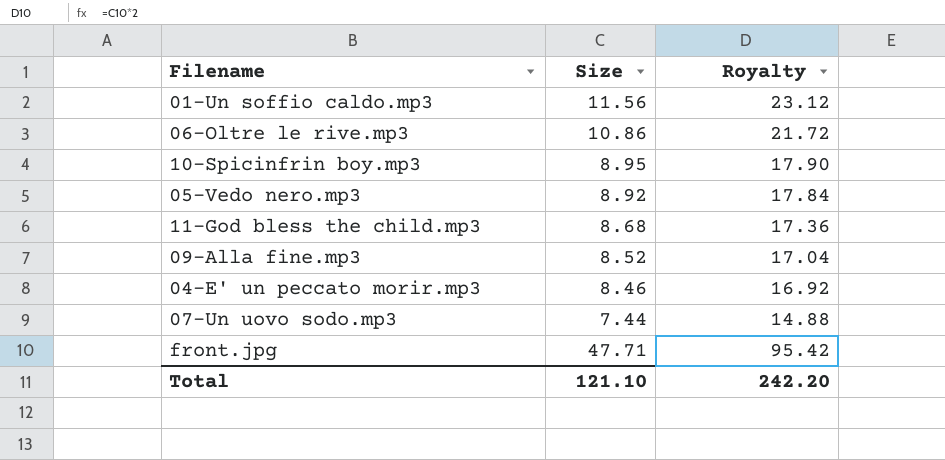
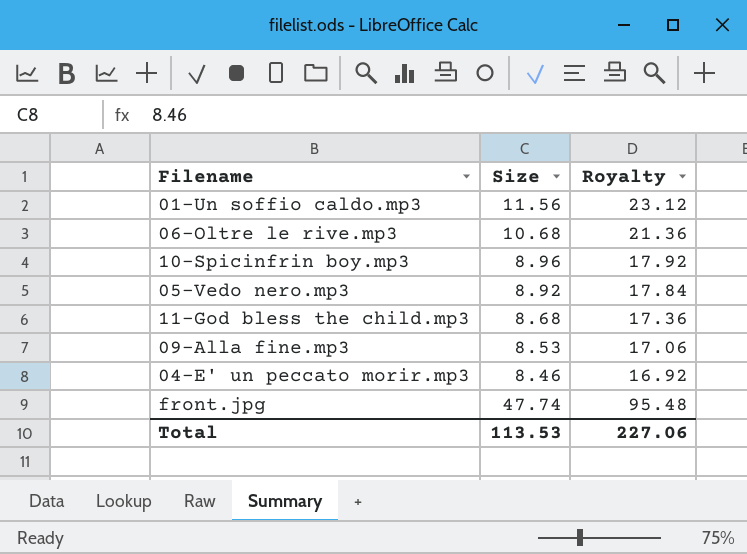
row 07-Un uovo sodo.mp3: 7.44 | 14.88 -> none
06-Oltre le rive.mp3 | Size: 10.86 -> 10.68
06-Oltre le rive.mp3 | Royalty: 21.72 -> 21.36
10-Spicinfrin boy.mp3 | Size: 8.95 -> 8.96
10-Spicinfrin boy.mp3 | Royalty: 17.90 -> 17.92
09-Alla fine.mp3 | Size: 8.52 -> 8.53
09-Alla fine.mp3 | Royalty: 17.04 -> 17.06
front.jpg | Size: 47.71 -> 47.74
front.jpg | Royalty: 95.42 -> 95.48
Total | Size: 121.10 -> 113.53
Total | Royalty: 242.20 -> 227.06

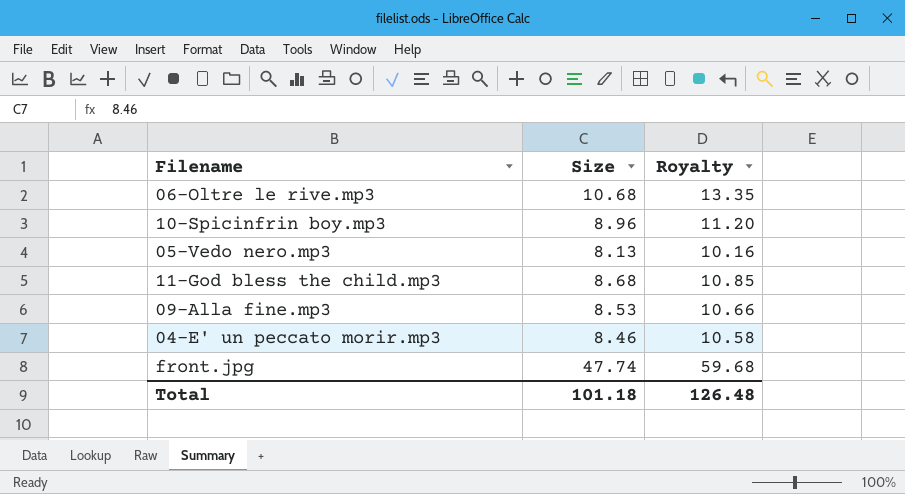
column Royalty | formula: [Size] * 2 -> [Size] * 1.25
row 01-Un soffio caldo.mp3: 11.56 | 23.12 -> none
05-Vedo nero.mp3 | Size: 8.92 -> 8.13
Total | Size: 113.53 -> 101.18
Total | Royalty: 227.06 -> 126.48

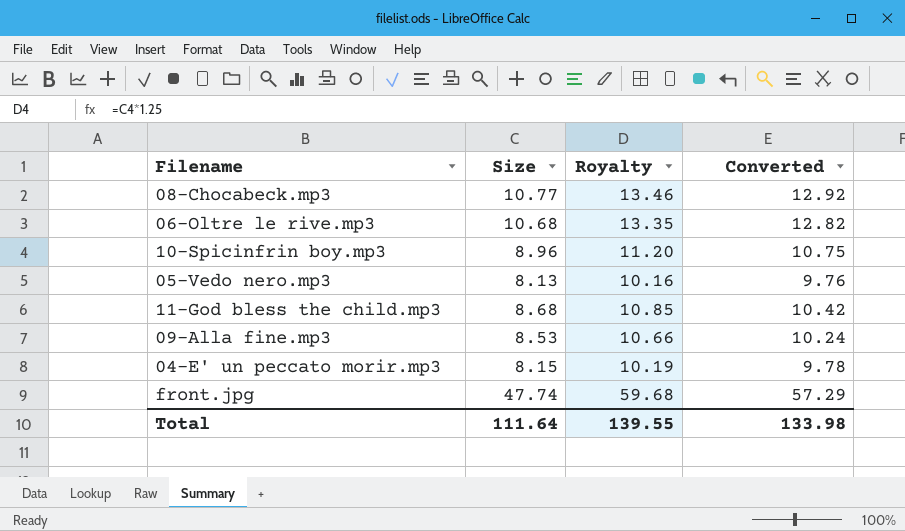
column Converted | formula: none -> [Size] * 1.2
row 08-Chocabeck.mp3: none -> 10.77 | 13.46 | 12.92
04-E' un peccato morir.mp3 | Size: 8.46 -> 8.15
04-E' un peccato morir.mp3 | Royalty: 10.58 -> 10.19
Total | Size: 101.18 -> 111.64
Total | Royalty: 126.48 -> 139.55

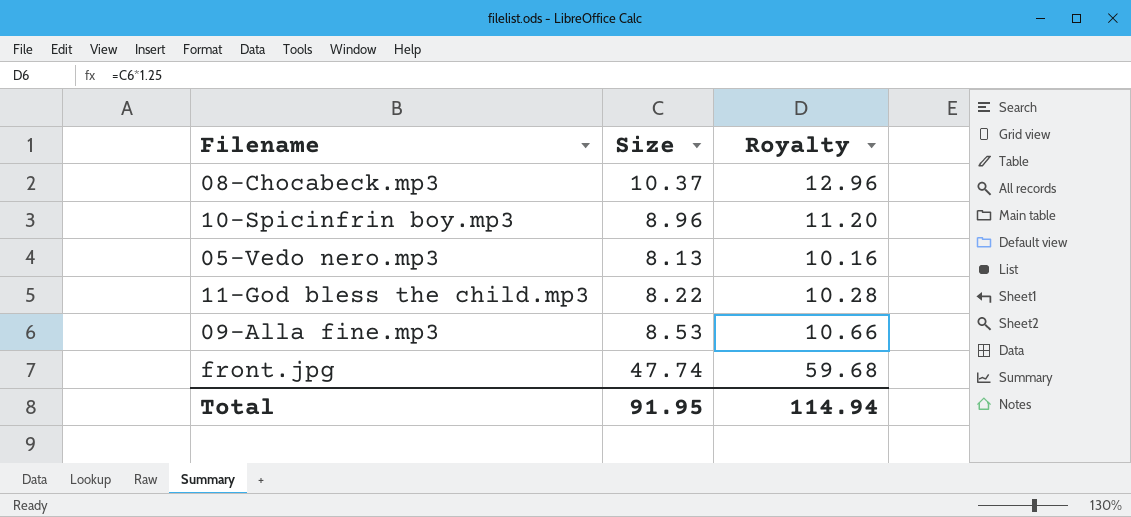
column Converted | formula: [Size] * 1.2 -> none
row 06-Oltre le rive.mp3: 10.68 | 13.35 | 12.82 -> none
row 04-E' un peccato morir.mp3: 8.15 | 10.19 | 9.78 -> none
08-Chocabeck.mp3 | Size: 10.77 -> 10.37
08-Chocabeck.mp3 | Royalty: 13.46 -> 12.96
11-God bless the child.mp3 | Size: 8.68 -> 8.22
11-God bless the child.mp3 | Royalty: 10.85 -> 10.28
Total | Size: 111.64 -> 91.95
Total | Royalty: 139.55 -> 114.94

